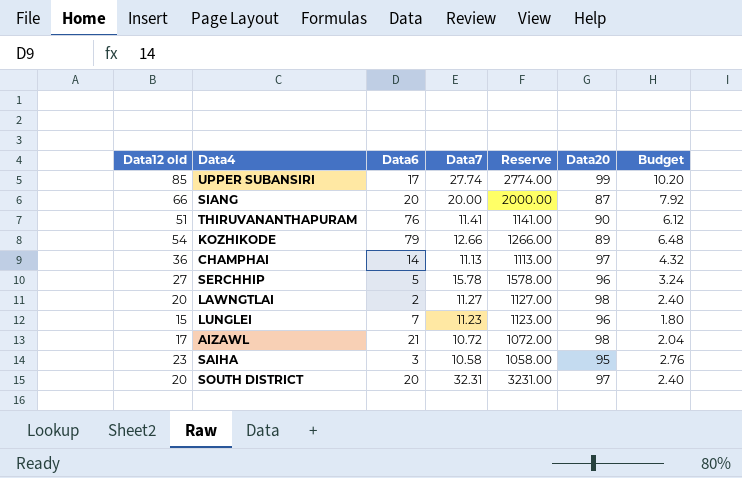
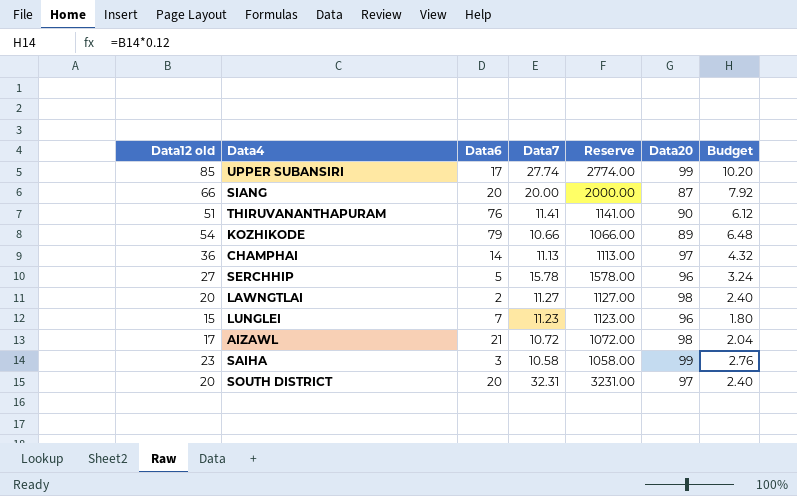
KOZHIKODE | Data7: 12.66 -> 10.66
KOZHIKODE | Reserve: 1266.00 -> 1066.00
SAIHA | Data20: 95 -> 99

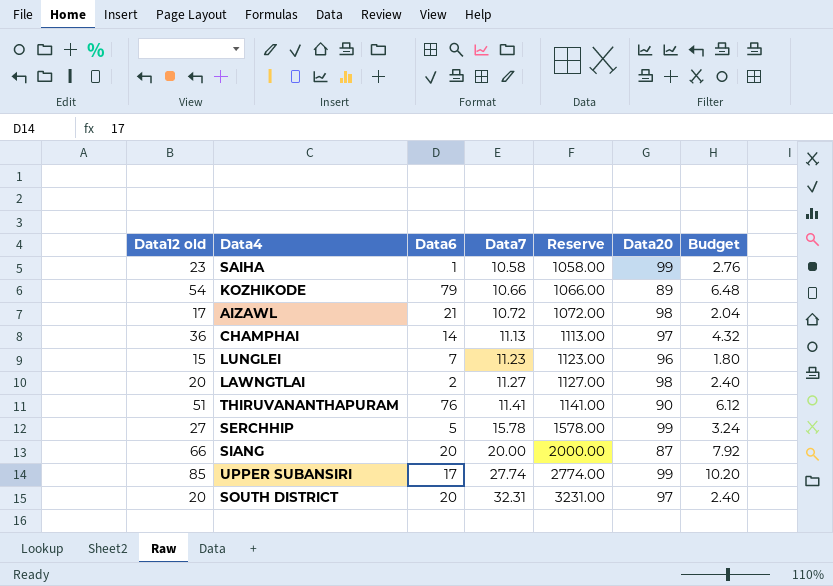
row order: none -> Data7 ascending
SAIHA | Data6: 3 -> 1
SERCHHIP | Data20: 96 -> 99

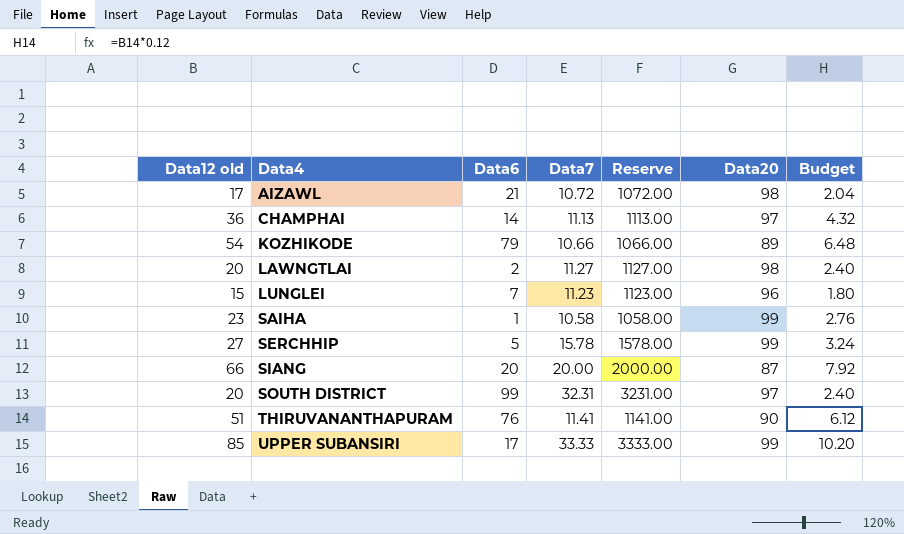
row order: Data7 ascending -> Data4 ascending
SOUTH DISTRICT | Data6: 20 -> 99
UPPER SUBANSIRI | Data7: 27.74 -> 33.33
UPPER SUBANSIRI | Reserve: 2774.00 -> 3333.00

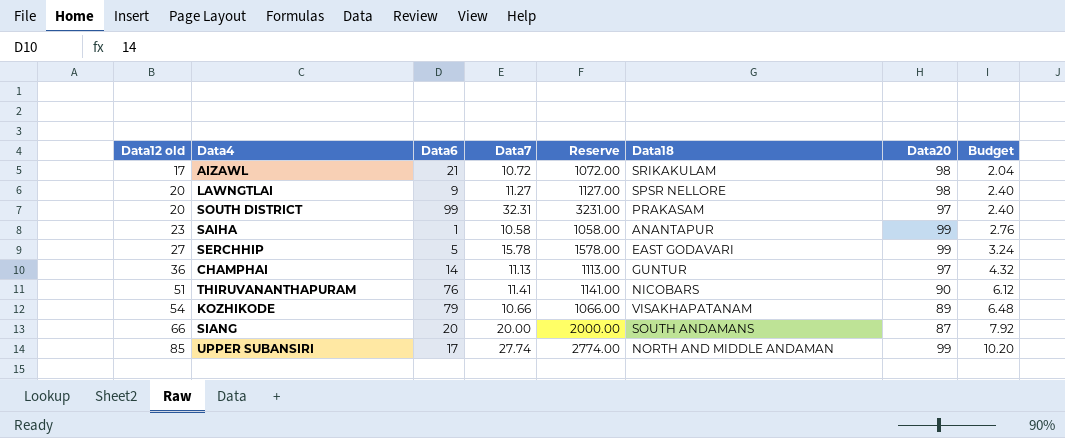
row order: Data4 ascending -> Data12 old ascending
column Data18 | position: none -> 6
row LUNGLEI: 15 | 7 | 11.23 | 1123.00 | 96 | 1.80 -> none
LAWNGTLAI | Data6: 2 -> 9
UPPER SUBANSIRI | Data7: 33.33 -> 27.74
UPPER SUBANSIRI | Reserve: 3333.00 -> 2774.00

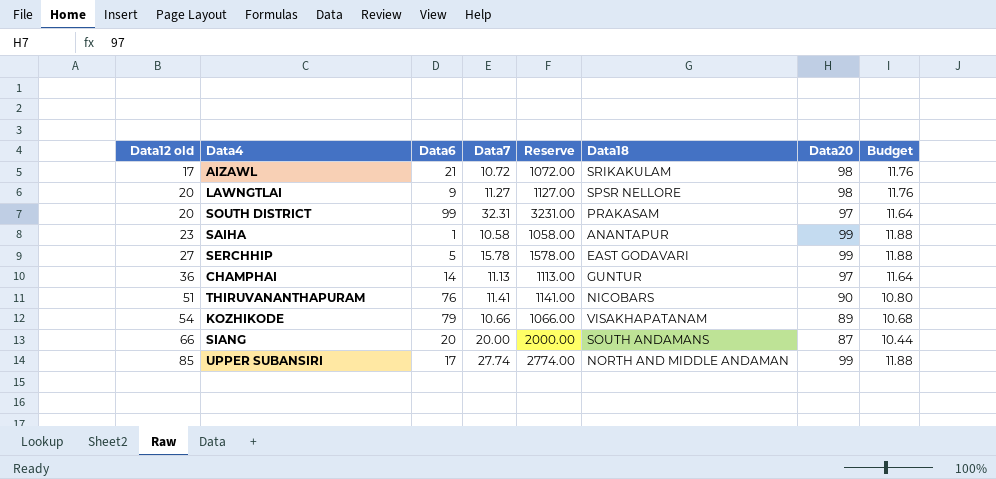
column Budget | formula: [Data12 old] * 0.12 -> [Data20] * 0.12

